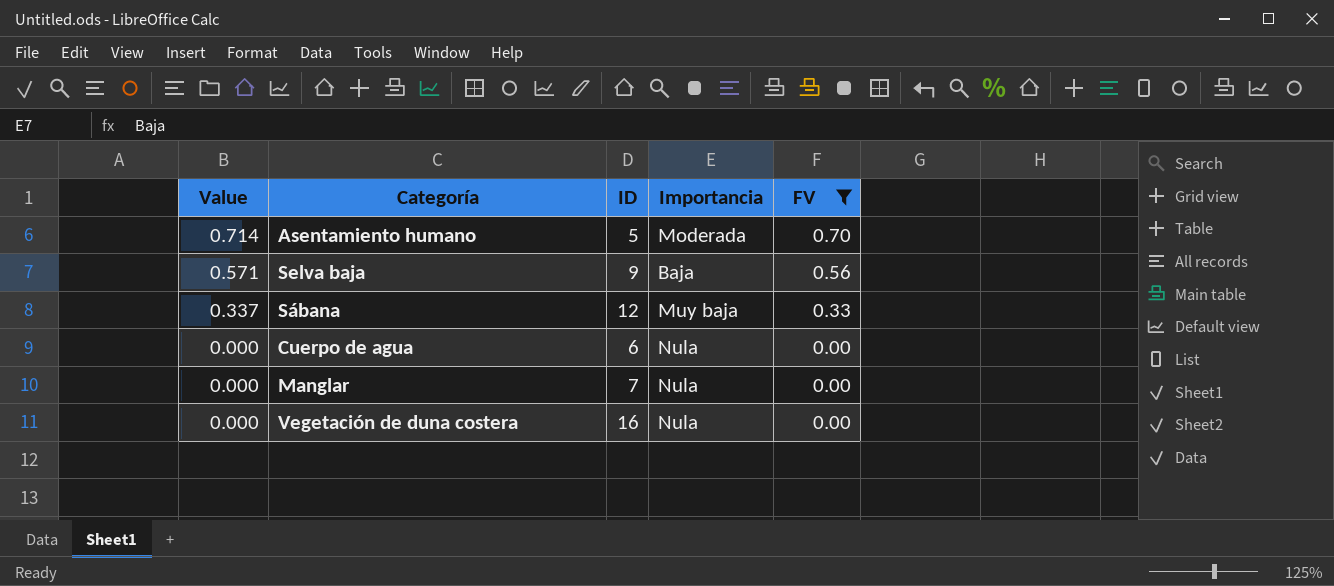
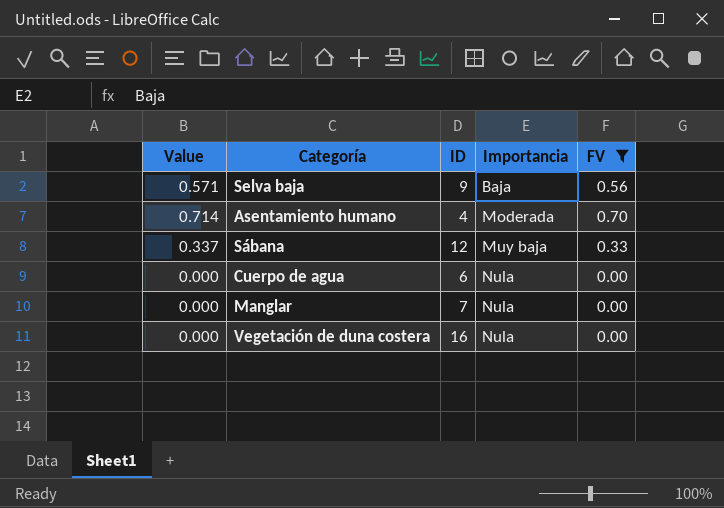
row order: Value descending -> Importancia ascending
Asentamiento humano | ID: 5 -> 4

